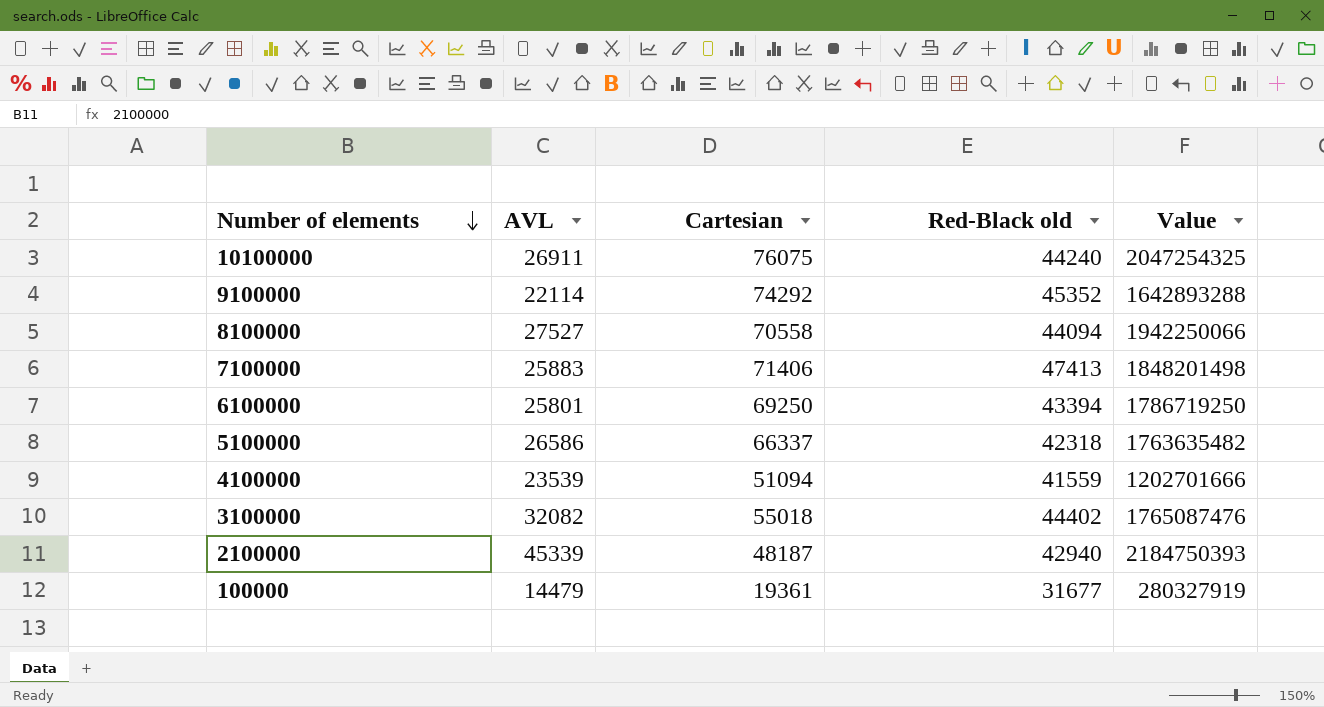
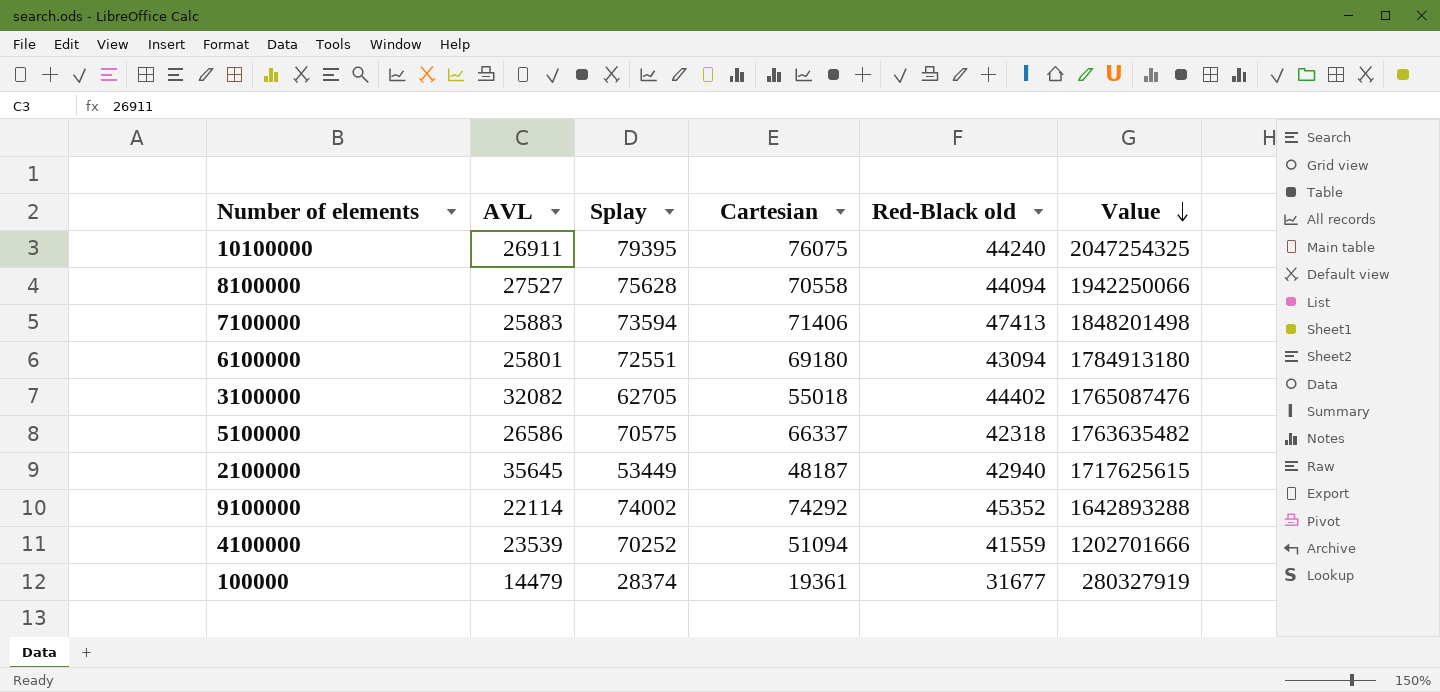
row order: Number of elements descending -> Value descending
column Splay | position: none -> 3
6100000 | Cartesian: 69250 -> 69180
6100000 | Red-Black old: 43394 -> 43094
6100000 | Value: 1786719250 -> 1784913180
2100000 | AVL: 45339 -> 35645
2100000 | Value: 2184750393 -> 1717625615

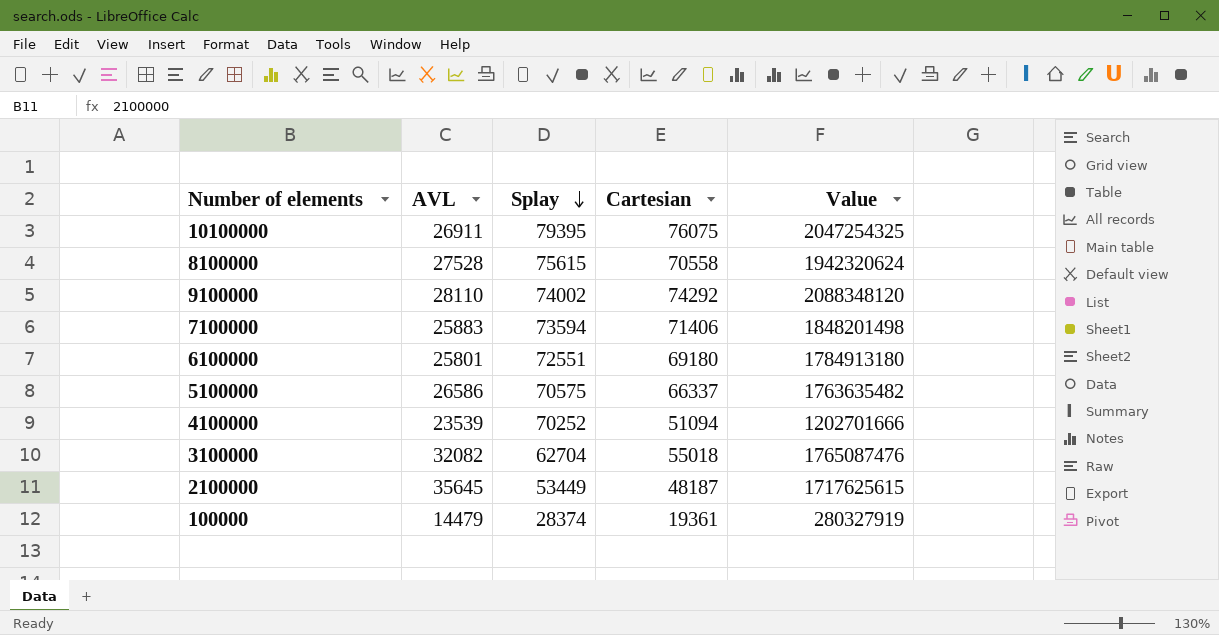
row order: Value descending -> Splay descending
column Red-Black old | position: 5 -> none
8100000 | AVL: 27527 -> 27528
8100000 | Splay: 75628 -> 75615
8100000 | Value: 1942250066 -> 1942320624
9100000 | AVL: 22114 -> 28110
9100000 | Value: 1642893288 -> 2088348120
3100000 | Splay: 62705 -> 62704

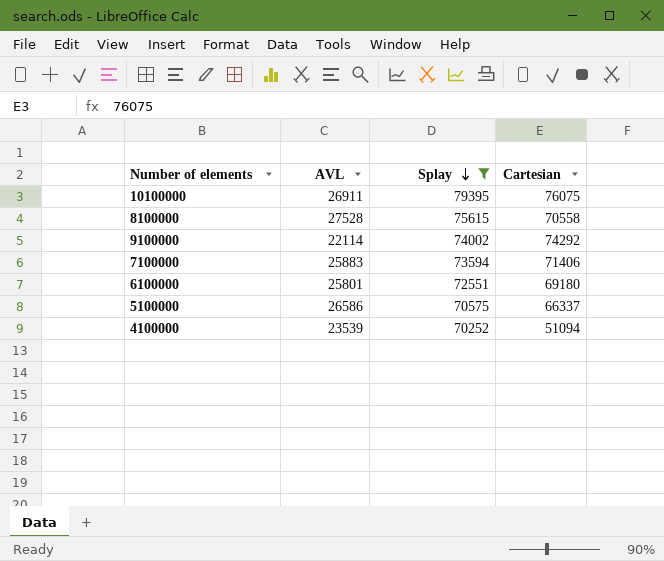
filter: none -> Splay >= 70252
column Value | formula: [AVL] * [Cartesian] -> none
9100000 | AVL: 28110 -> 22114

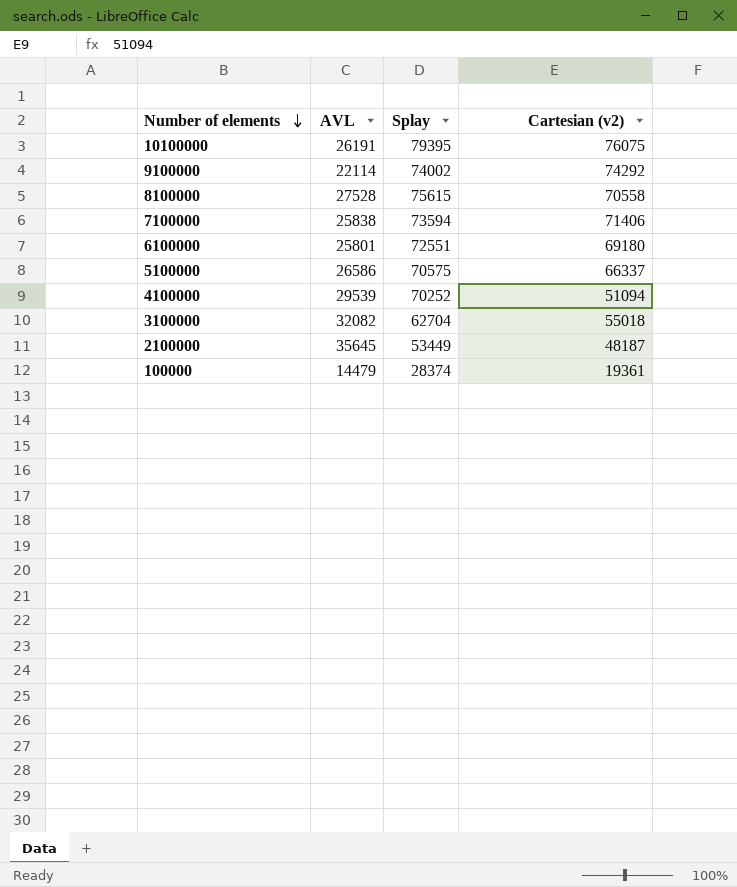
filter: Splay >= 70252 -> none
row order: Splay descending -> Number of elements descending
column name: Cartesian -> Cartesian (v2)
10100000 | AVL: 26911 -> 26191
7100000 | AVL: 25883 -> 25838
4100000 | AVL: 23539 -> 29539

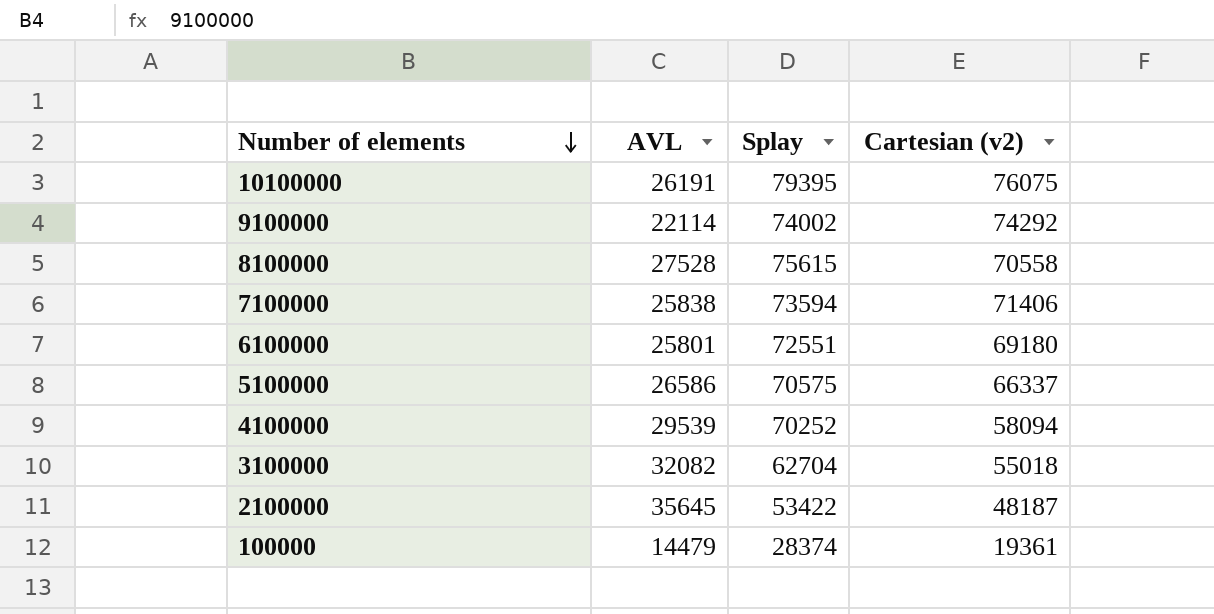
4100000 | Cartesian (v2): 51094 -> 58094
2100000 | Splay: 53449 -> 53422

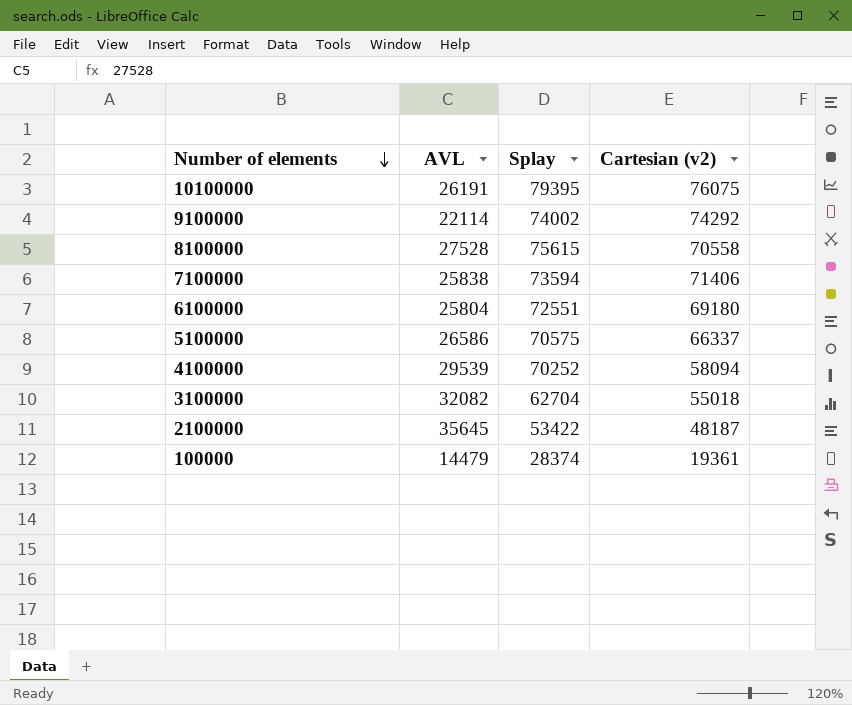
6100000 | AVL: 25801 -> 25804

